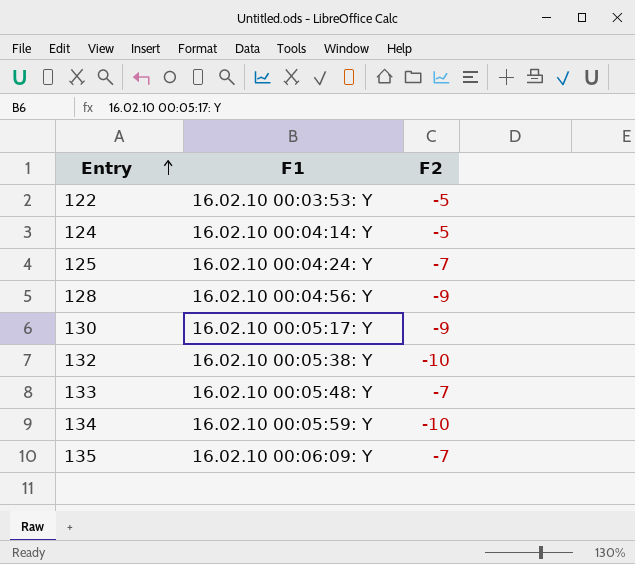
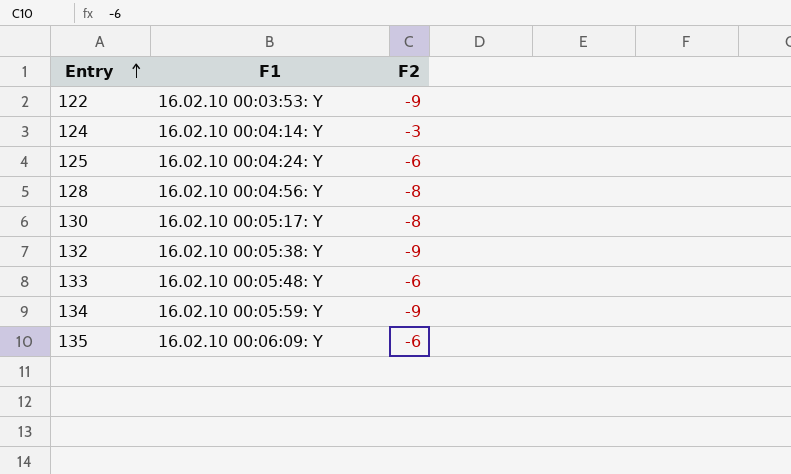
122 | F2: -5 -> -9
124 | F2: -5 -> -3
125 | F2: -7 -> -6
128 | F2: -9 -> -8
130 | F2: -9 -> -8
132 | F2: -10 -> -9
133 | F2: -7 -> -6
134 | F2: -10 -> -9
135 | F2: -7 -> -6

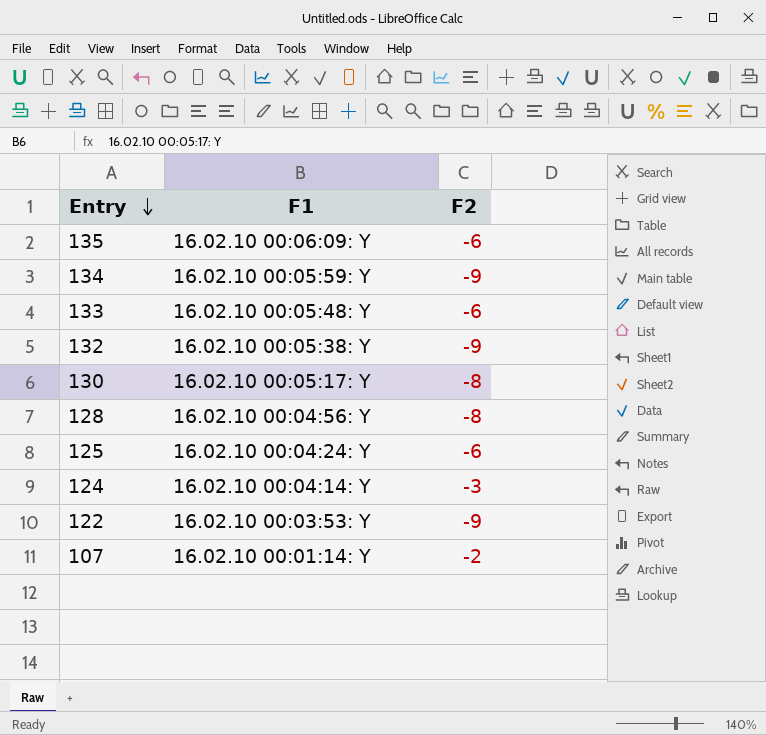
row order: Entry ascending -> Entry descending
row 107: none -> 16.02.10 00:01:14: Y | -2

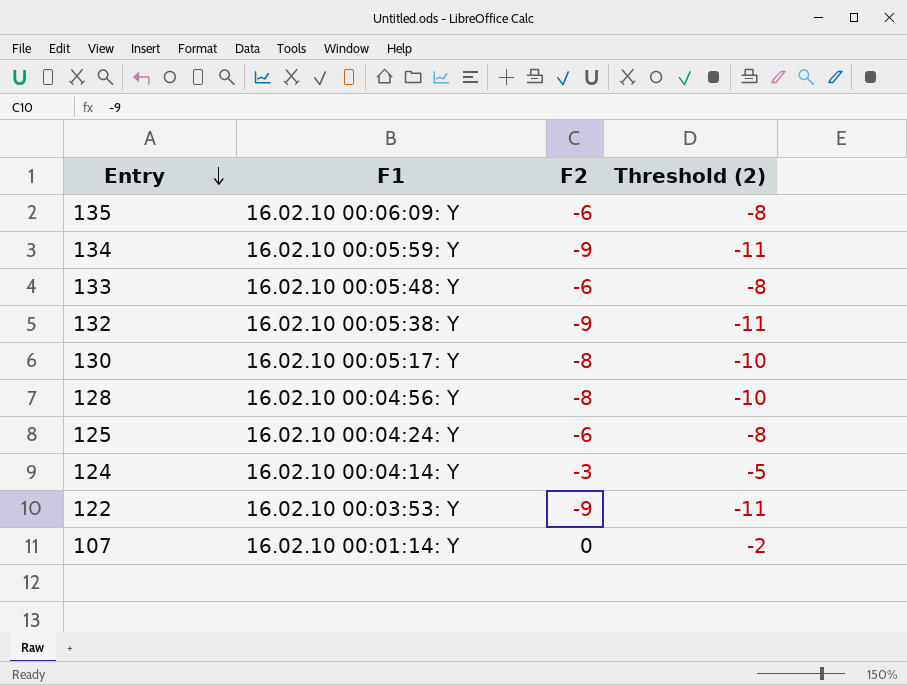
column Threshold (2) | formula: none -> [F2] - 2
107 | F2: -2 -> 0

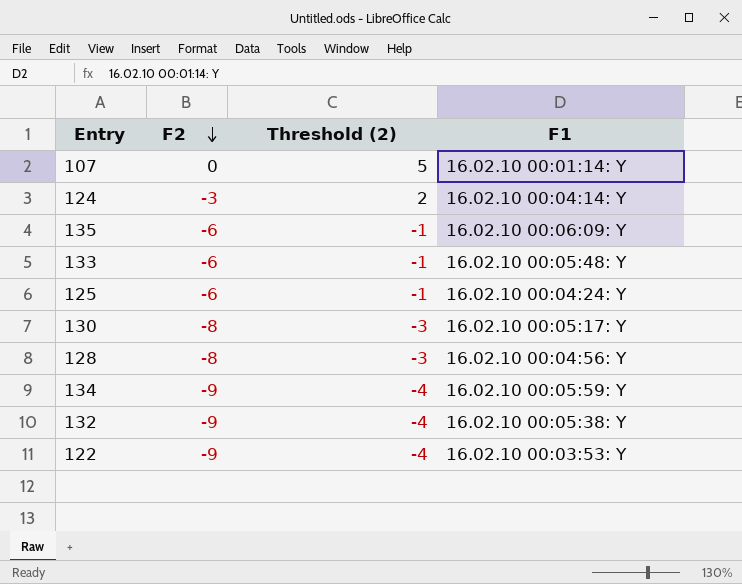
row order: Entry descending -> F2 descending
column Threshold (2) | formula: [F2] - 2 -> [F2] + 5
column F1 | position: 2 -> 4

